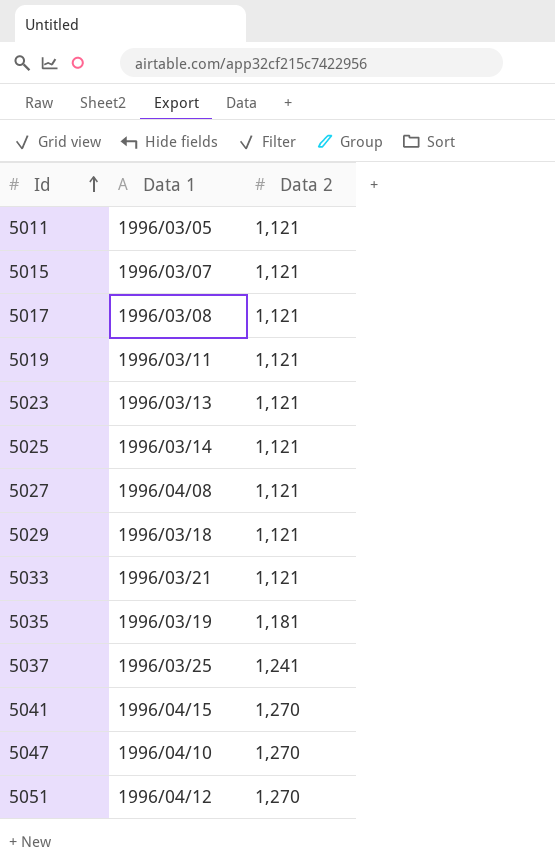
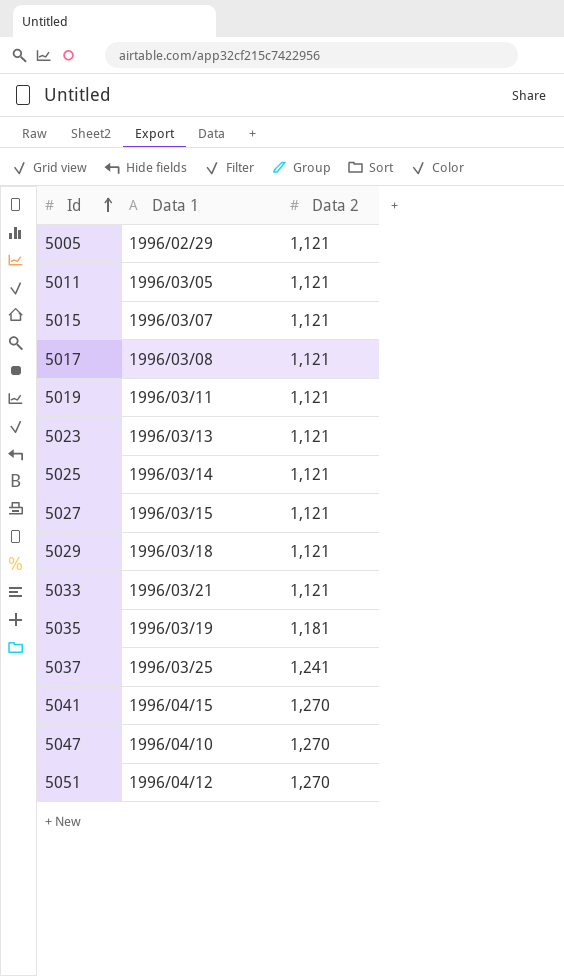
row 5005: none -> 1996/02/29 | 1,121
5027 | Data 1: 1996/04/08 -> 1996/03/15

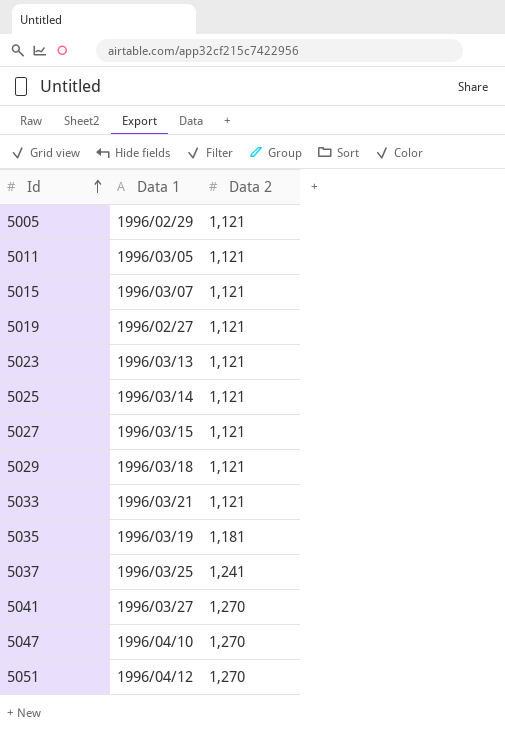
row 5017: 1996/03/08 | 1,121 -> none
5019 | Data 1: 1996/03/11 -> 1996/02/27
5041 | Data 1: 1996/04/15 -> 1996/03/27

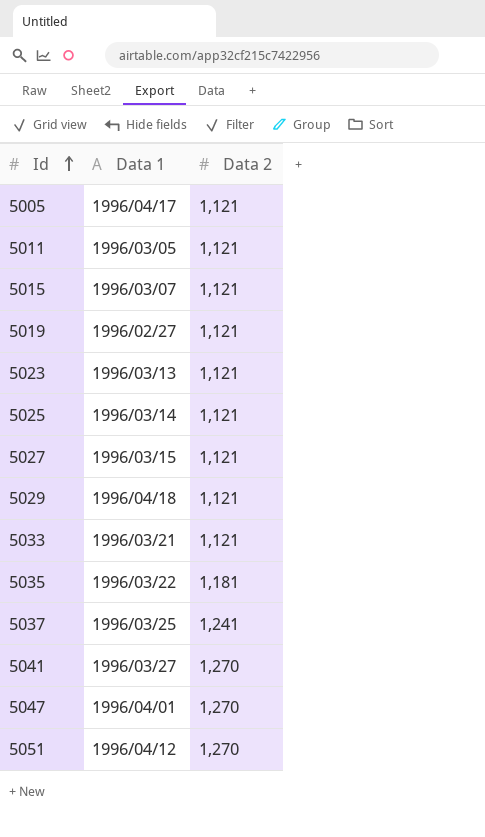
5005 | Data 1: 1996/02/29 -> 1996/04/17
5029 | Data 1: 1996/03/18 -> 1996/04/18
5035 | Data 1: 1996/03/19 -> 1996/03/22
5047 | Data 1: 1996/04/10 -> 1996/04/01

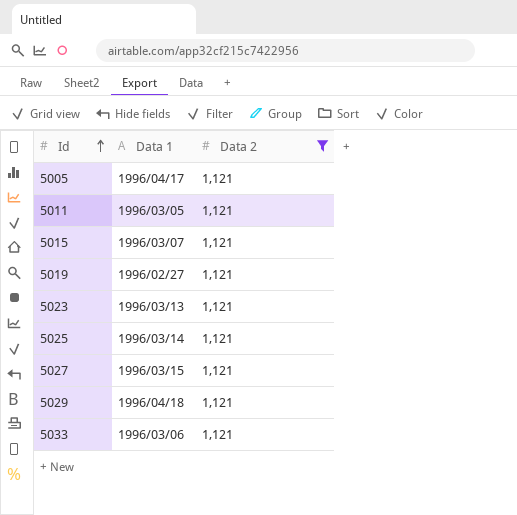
filter: none -> Data 2 = 1,121
5033 | Data 1: 1996/03/21 -> 1996/03/06

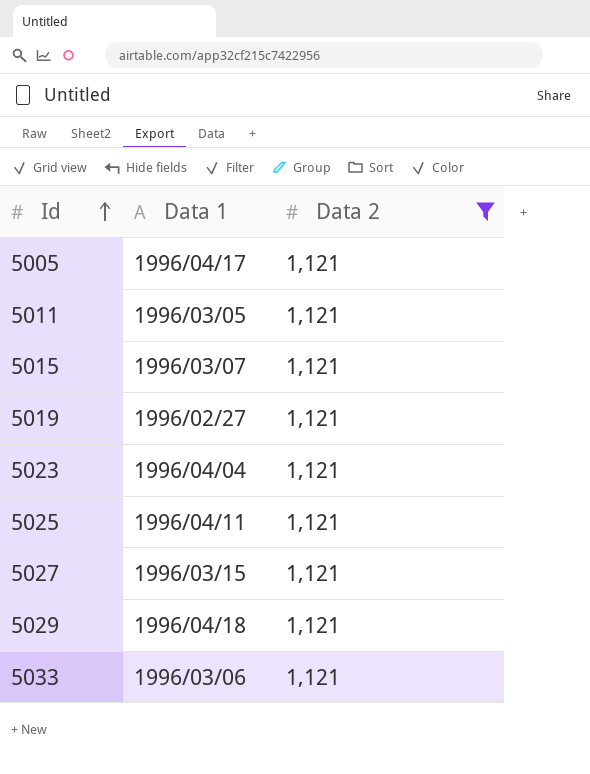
5023 | Data 1: 1996/03/13 -> 1996/04/04
5025 | Data 1: 1996/03/14 -> 1996/04/11

